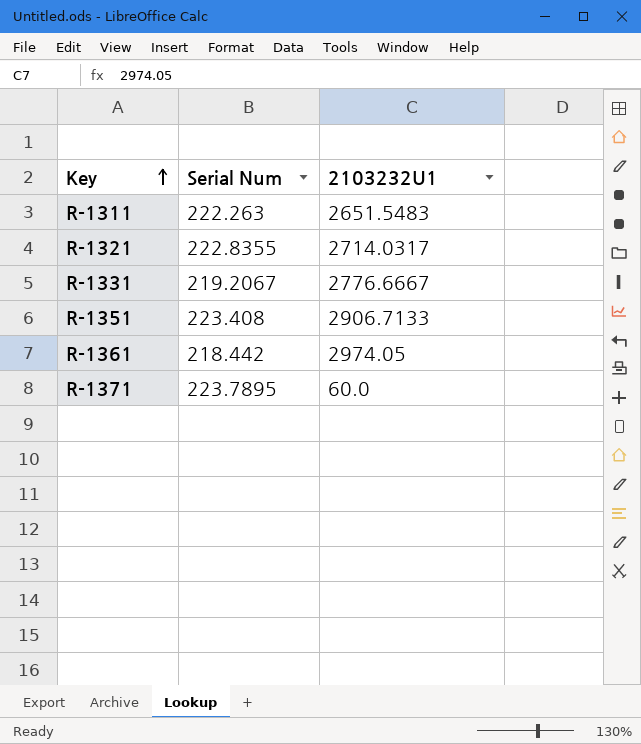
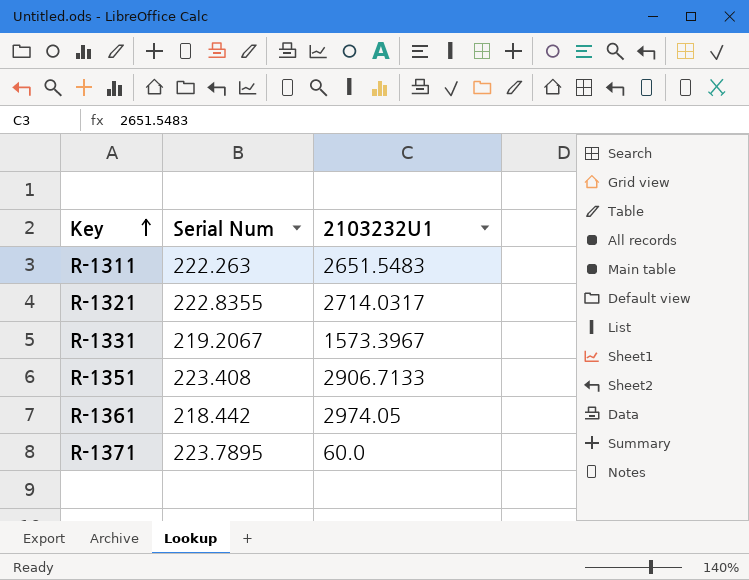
R-1331 | 2103232U1: 2776.6667 -> 1573.3967

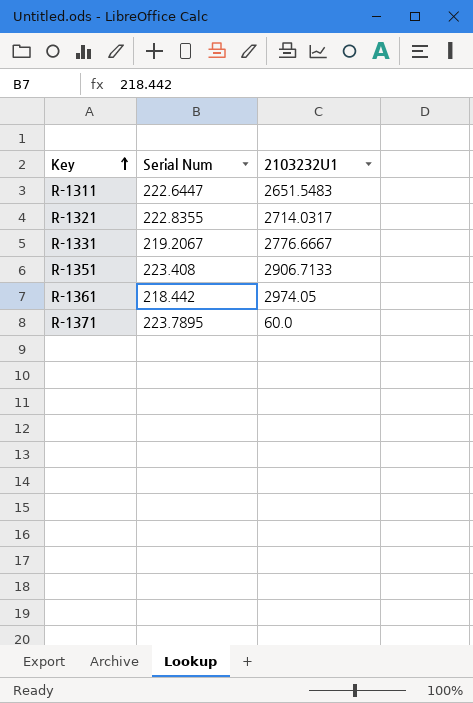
R-1311 | Serial Num: 222.263 -> 222.6447
R-1331 | 2103232U1: 1573.3967 -> 2776.6667

